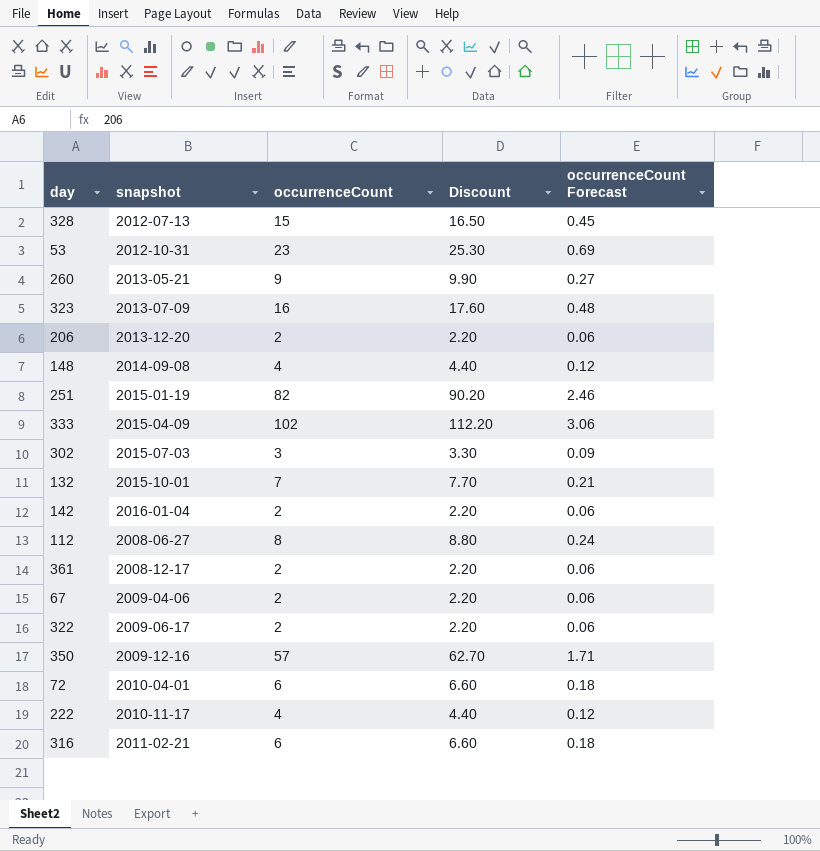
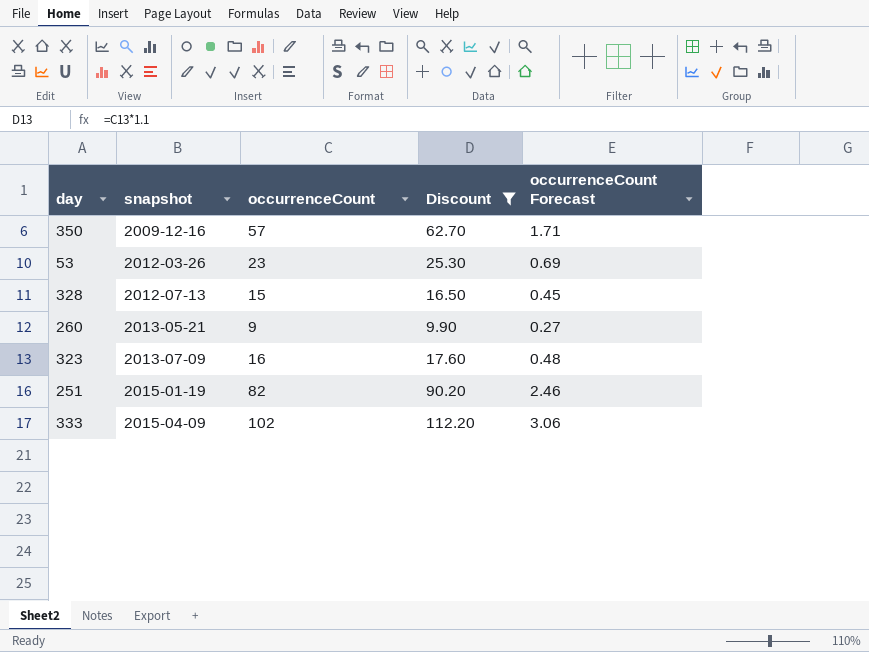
filter: none -> Discount >= 9.90
row order: none -> snapshot ascending
53 | snapshot: 2012-10-31 -> 2012-03-26

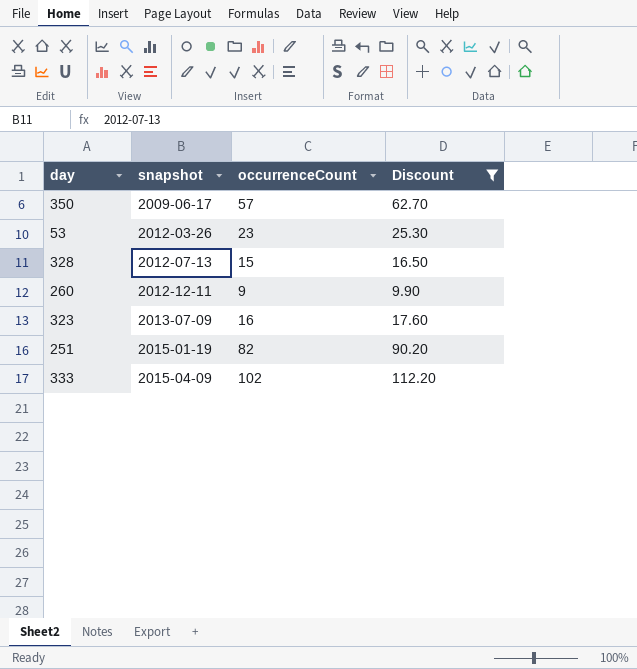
column occurrenceCount Forecast | formula: [occurrenceCount] * 0.03 -> none
350 | snapshot: 2009-12-16 -> 2009-06-17
260 | snapshot: 2013-05-21 -> 2012-12-11

